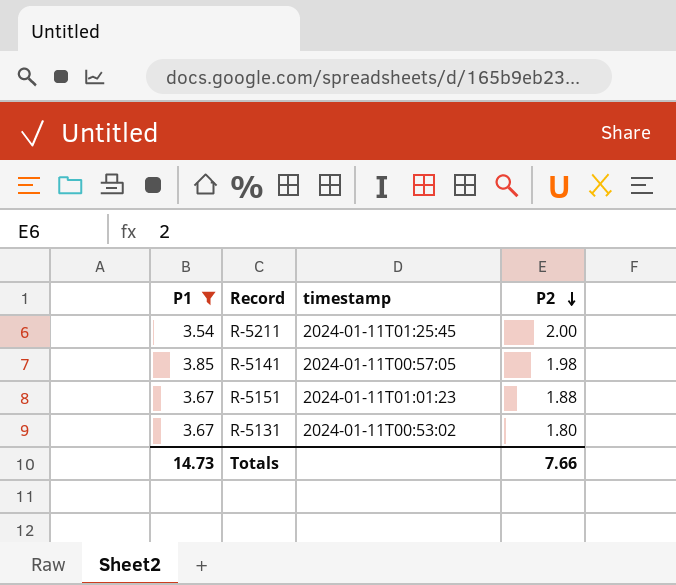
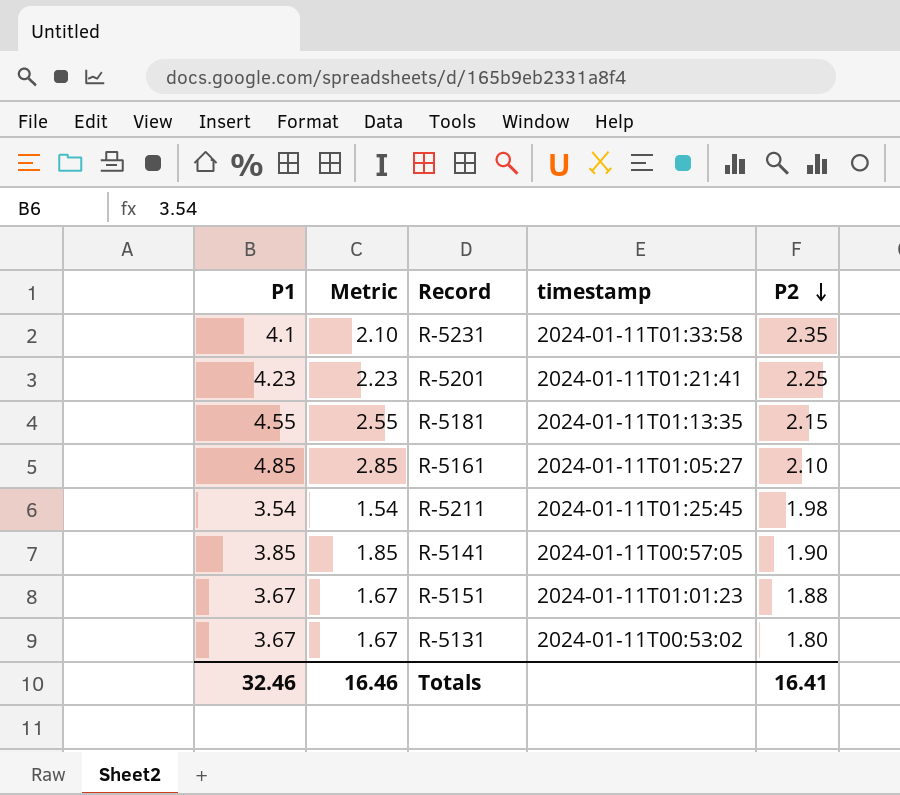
filter: P1 <= 3.85 -> none
column Metric | formula: none -> [P1] - 2
R-5211 | P2: 2.00 -> 1.98
R-5141 | P2: 1.98 -> 1.90
Totals | P1: 14.73 -> 32.46
Totals | P2: 7.66 -> 16.41

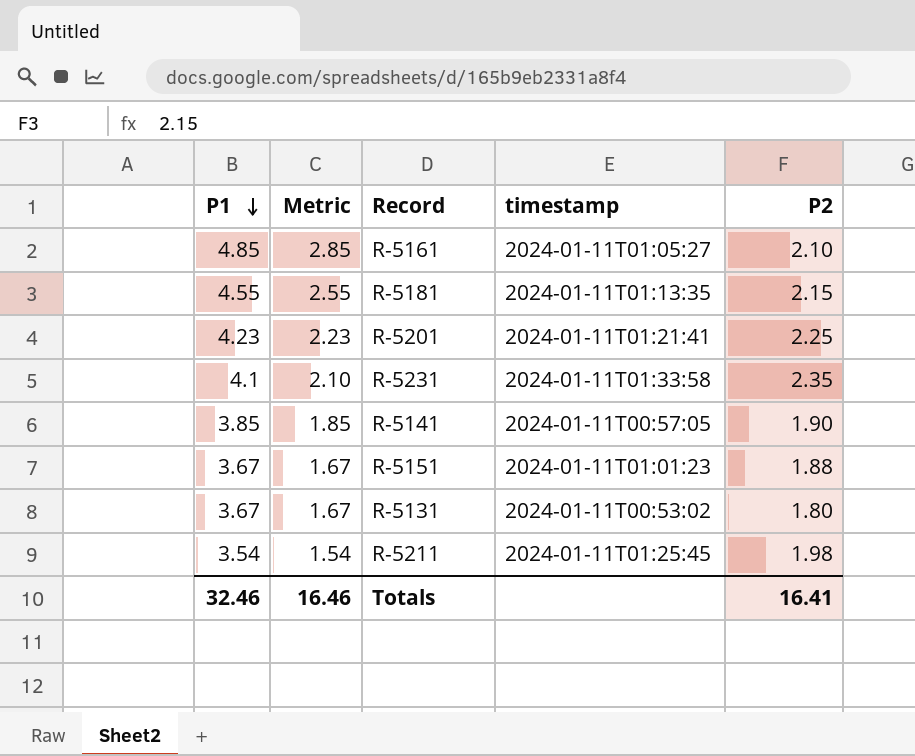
row order: P2 descending -> P1 descending

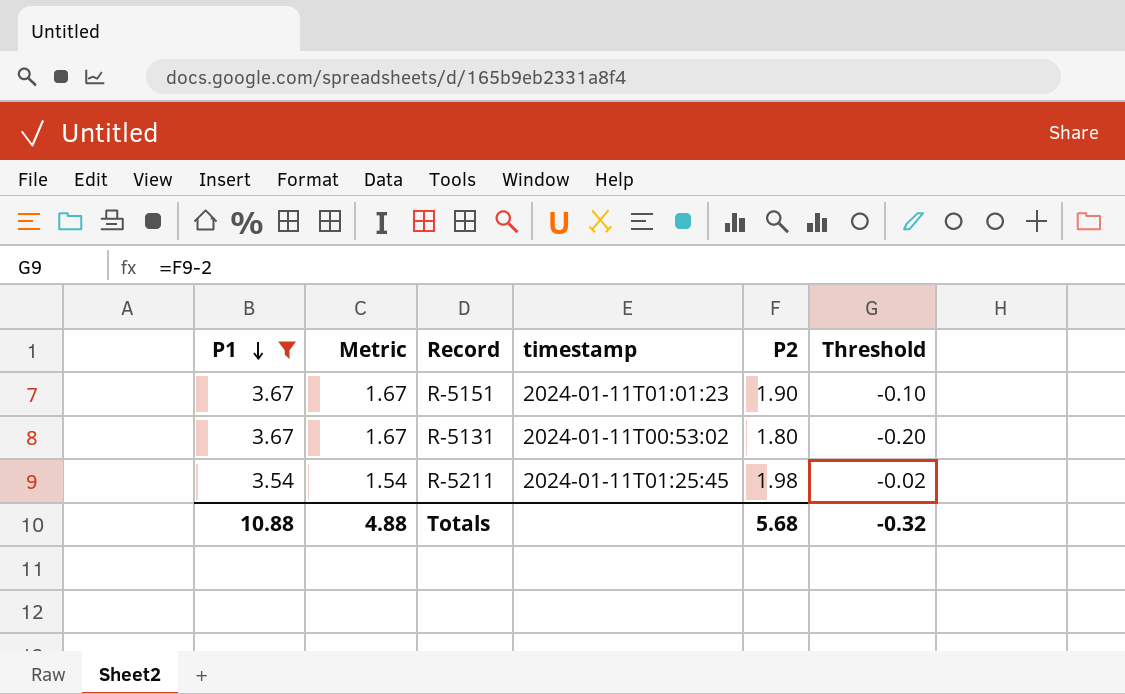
filter: none -> P1 <= 3.67
column Threshold | formula: none -> [P2] - 2
R-5151 | P2: 1.88 -> 1.90
Totals | P1: 32.46 -> 10.88
Totals | Metric: 16.46 -> 4.88
Totals | P2: 16.41 -> 5.68

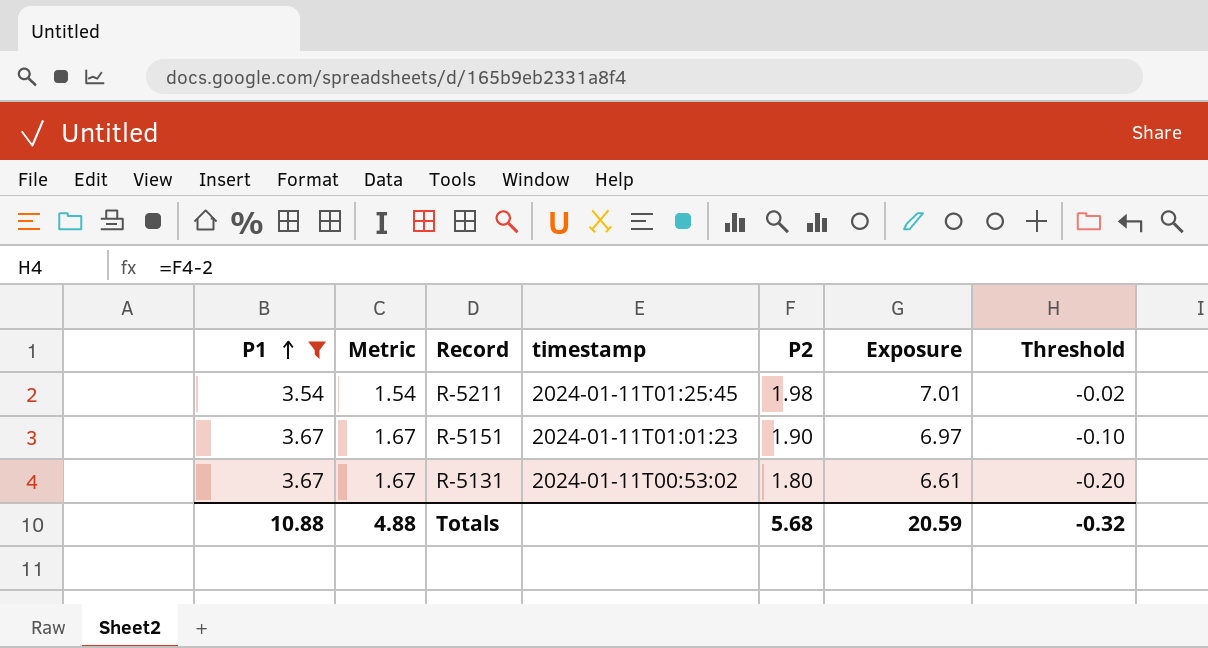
row order: P1 descending -> P1 ascending
column Exposure | formula: none -> [P1] * [P2]

